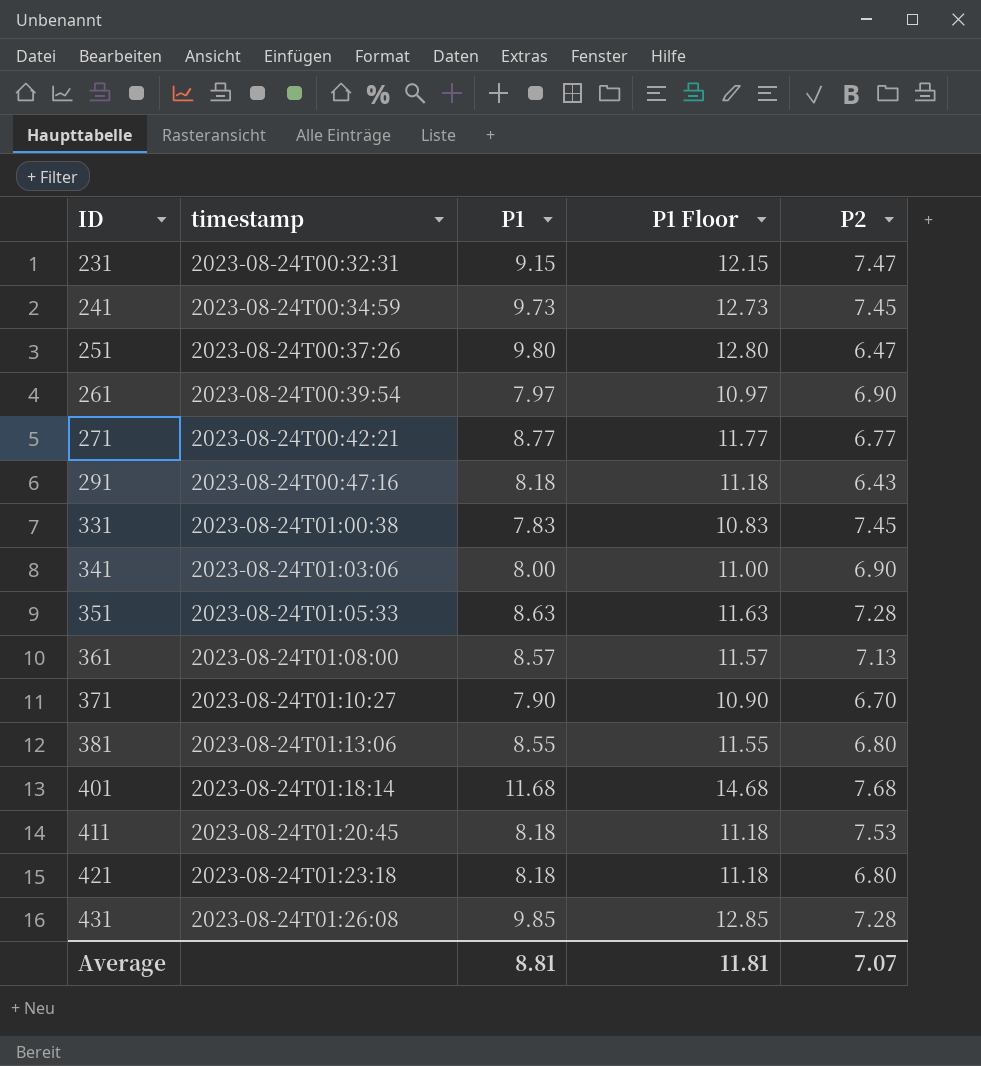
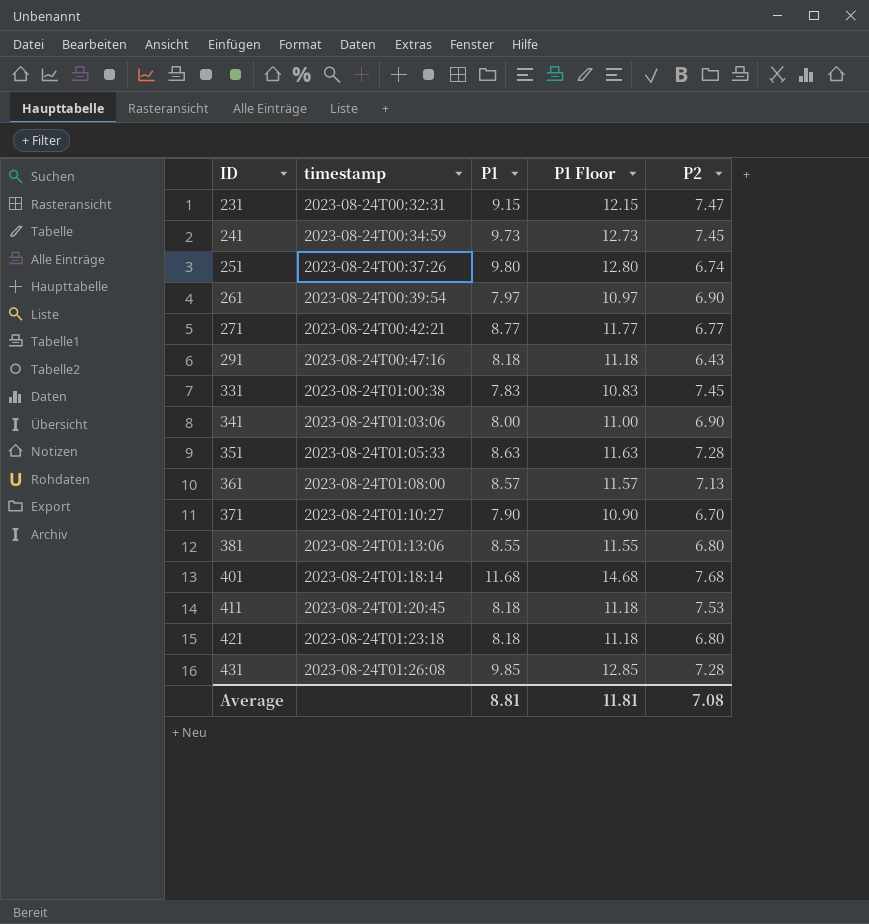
251 | P2: 6.47 -> 6.74
Average | P2: 7.07 -> 7.08

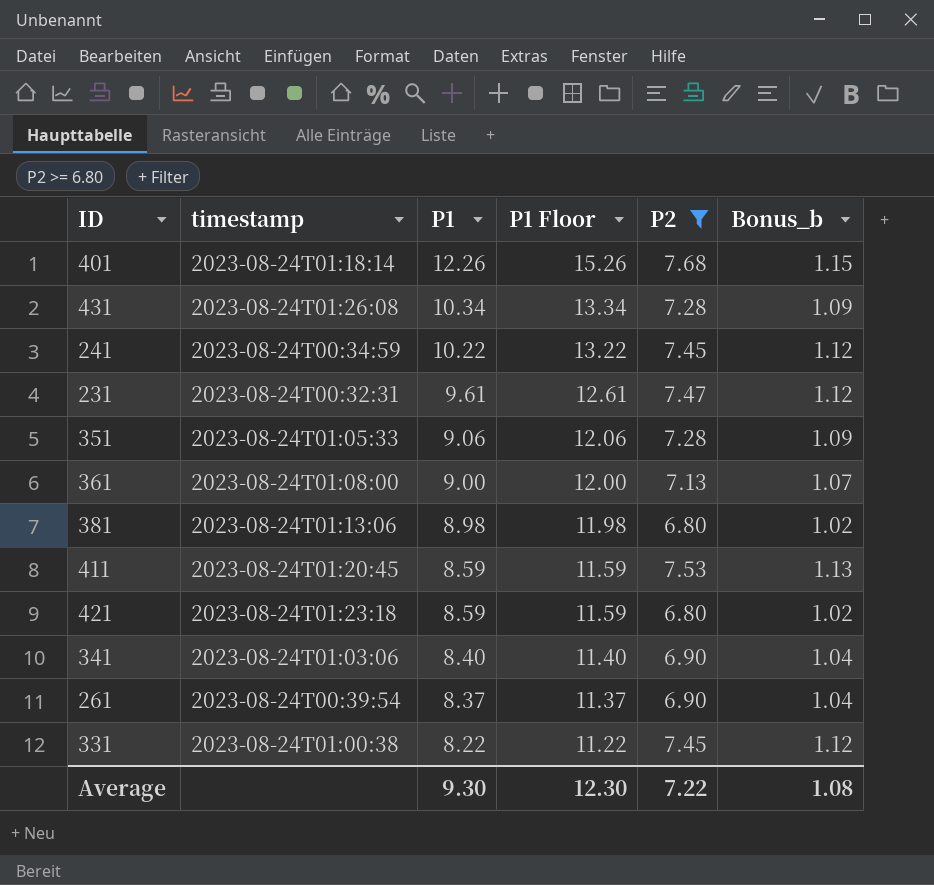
filter: none -> P2 >= 6.80
row order: ID ascending -> P1 descending
column Bonus_b | formula: none -> [P2] * 0.15
401 | P1: 11.68 -> 12.26
401 | P1 Floor: 14.68 -> 15.26
431 | P1: 9.85 -> 10.34
431 | P1 Floor: 12.85 -> 13.34
241 | P1: 9.73 -> 10.22
241 | P1 Floor: 12.73 -> 13.22
231 | P1: 9.15 -> 9.61
231 | P1 Floor: 12.15 -> 12.61
351 | P1: 8.63 -> 9.06
351 | P1 Floor: 11.63 -> 12.06
361 | P1: 8.57 -> 9.00
361 | P1 Floor: 11.57 -> 12.00
381 | P1: 8.55 -> 8.98
381 | P1 Floor: 11.55 -> 11.98
411 | P1: 8.18 -> 8.59
411 | P1 Floor: 11.18 -> 11.59
421 | P1: 8.18 -> 8.59
421 | P1 Floor: 11.18 -> 11.59
341 | P1: 8.00 -> 8.40
341 | P1 Floor: 11.00 -> 11.40
261 | P1: 7.97 -> 8.37
261 | P1 Floor: 10.97 -> 11.37
331 | P1: 7.83 -> 8.22
331 | P1 Floor: 10.83 -> 11.22
Average | P1: 8.81 -> 9.30
Average | P1 Floor: 11.81 -> 12.30
Average | P2: 7.08 -> 7.22

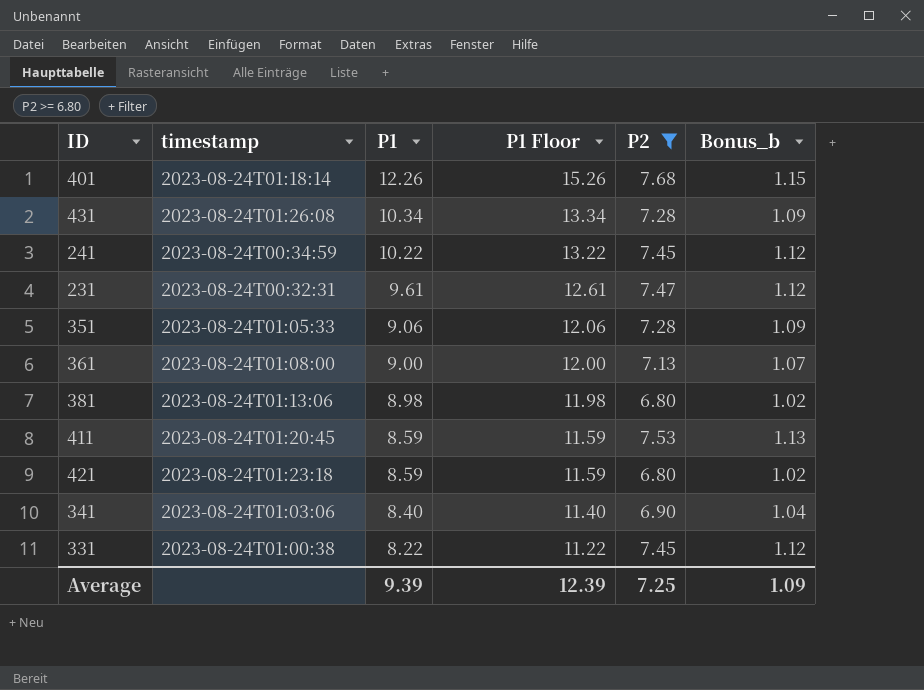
row 261: 2023-08-24T00:39:54 | 8.37 | 11.37 | 6.90 | 1.04 -> none
Average | P1: 9.30 -> 9.39
Average | P1 Floor: 12.30 -> 12.39
Average | P2: 7.22 -> 7.25
Average | Bonus_b: 1.08 -> 1.09

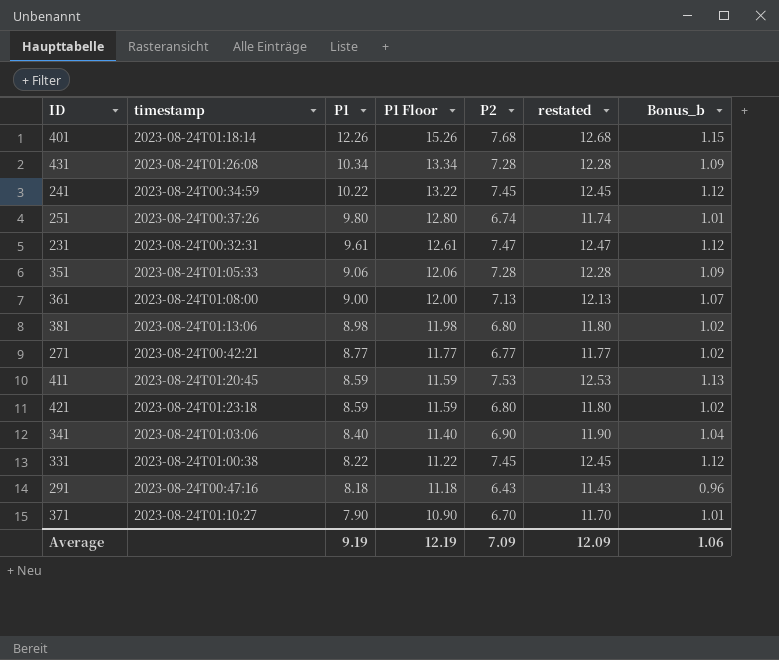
filter: P2 >= 6.80 -> none
column restated | formula: none -> [P2] + 5
Average | P1: 9.39 -> 9.19
Average | P1 Floor: 12.39 -> 12.19
Average | P2: 7.25 -> 7.09
Average | Bonus_b: 1.09 -> 1.06

